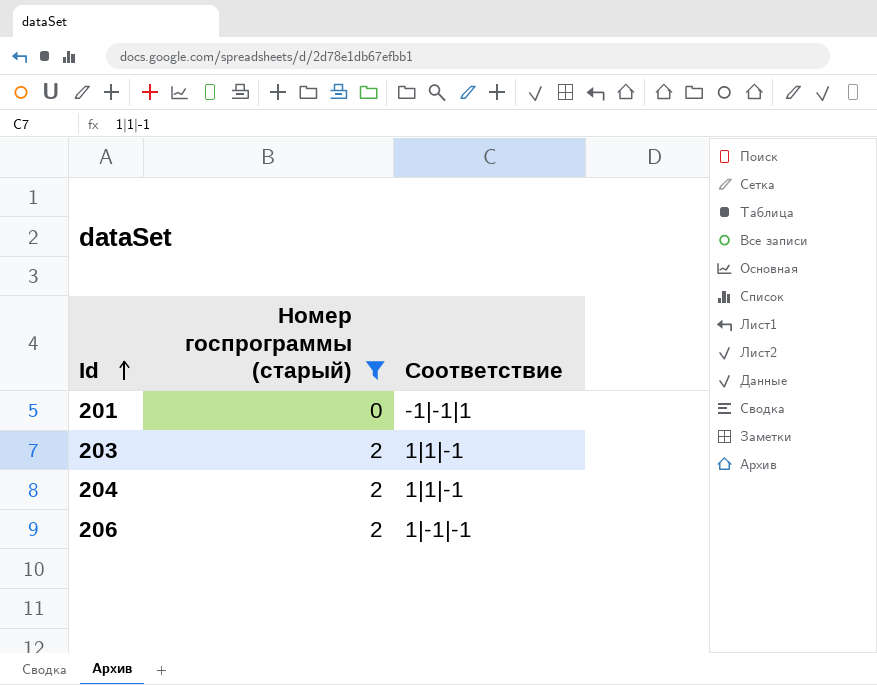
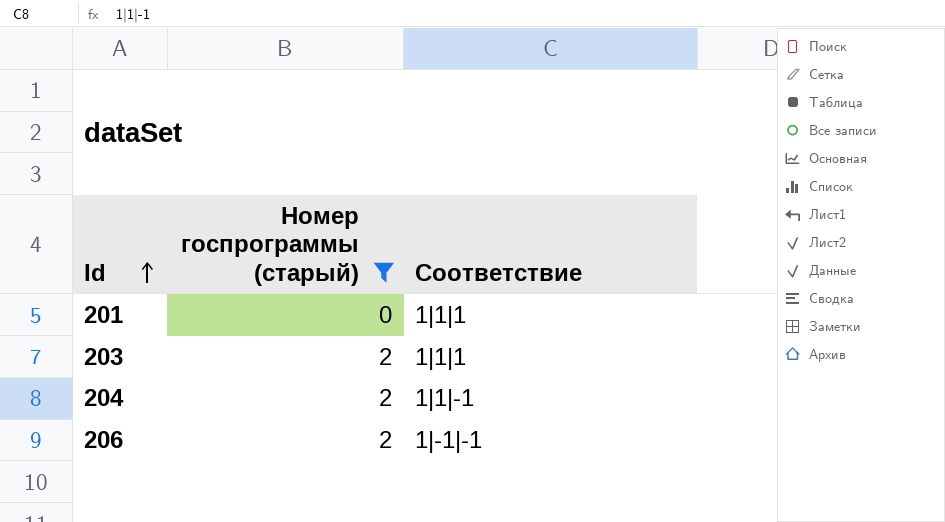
201 | Соответствие: -1|-1|1 -> 1|1|1
203 | Соответствие: 1|1|-1 -> 1|1|1

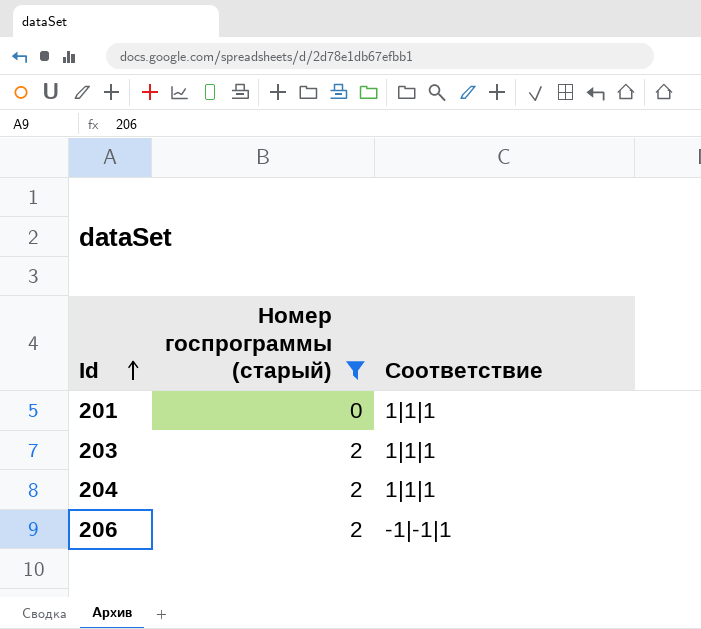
204 | Соответствие: 1|1|-1 -> 1|1|1
206 | Соответствие: 1|-1|-1 -> -1|-1|1

